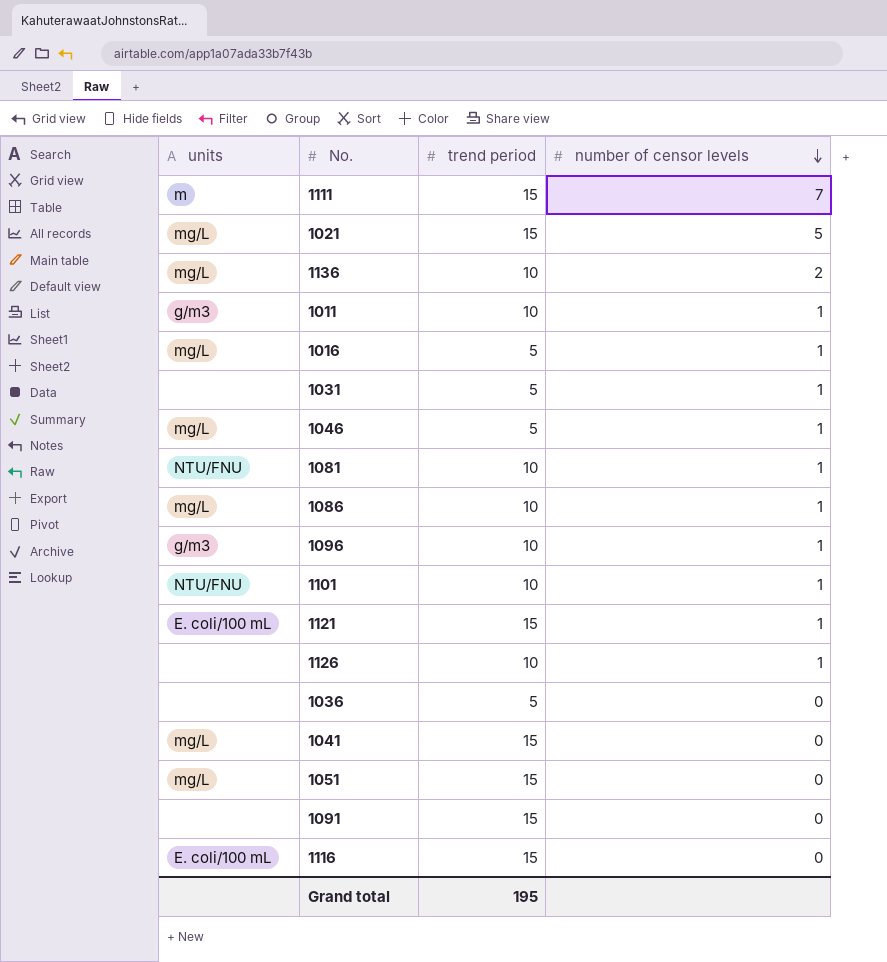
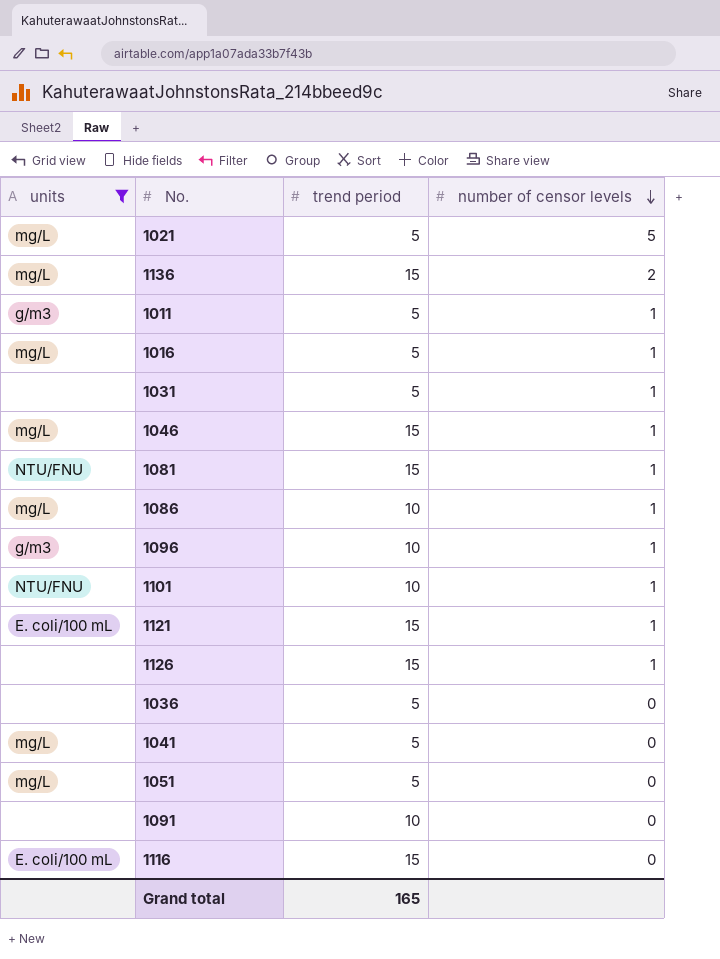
filter: none -> units != m
1021 | trend period: 15 -> 5
1136 | trend period: 10 -> 15
1011 | trend period: 10 -> 5
1046 | trend period: 5 -> 15
1081 | trend period: 10 -> 15
1126 | trend period: 10 -> 15
1041 | trend period: 15 -> 5
1051 | trend period: 15 -> 5
1091 | trend period: 15 -> 10
Grand total | trend period: 195 -> 165

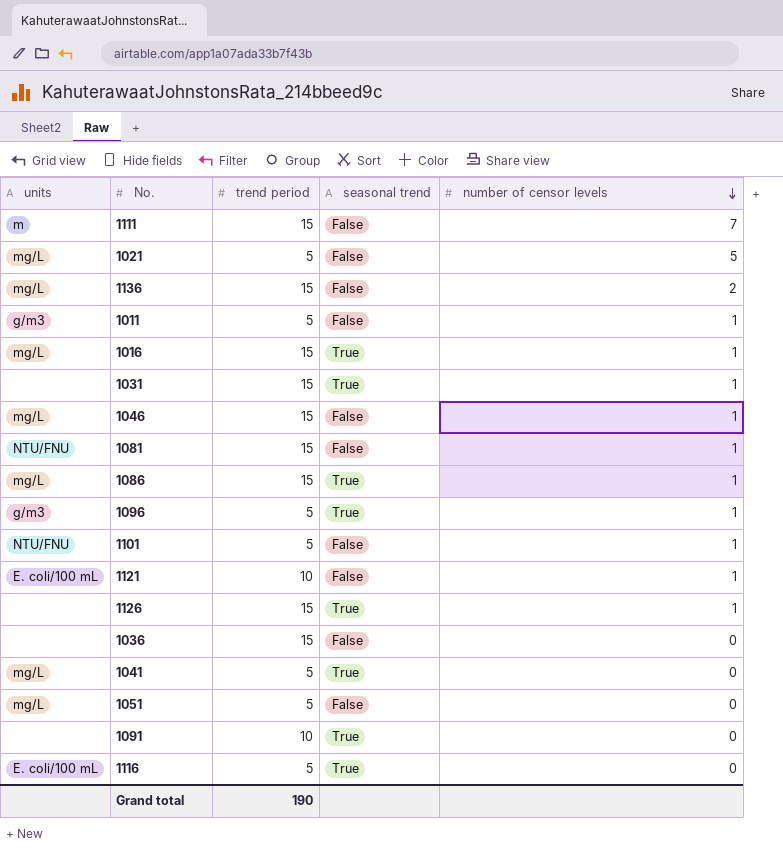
filter: units != m -> none
column seasonal trend | position: none -> 4
1016 | trend period: 5 -> 15
1031 | trend period: 5 -> 15
1086 | trend period: 10 -> 15
1096 | trend period: 10 -> 5
1101 | trend period: 10 -> 5
1121 | trend period: 15 -> 10
1036 | trend period: 5 -> 15
1116 | trend period: 15 -> 5
Grand total | trend period: 165 -> 190

